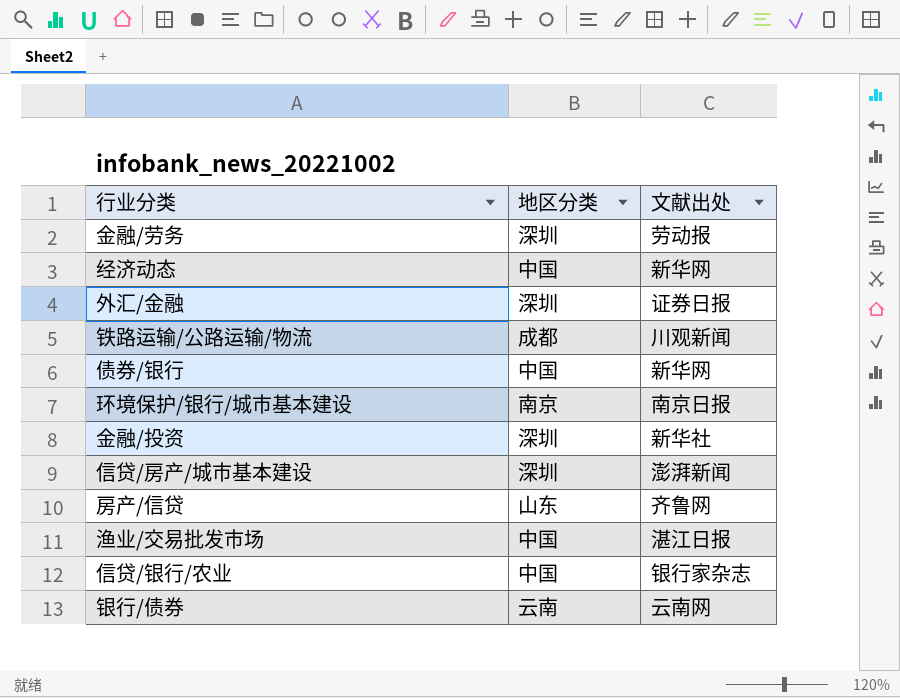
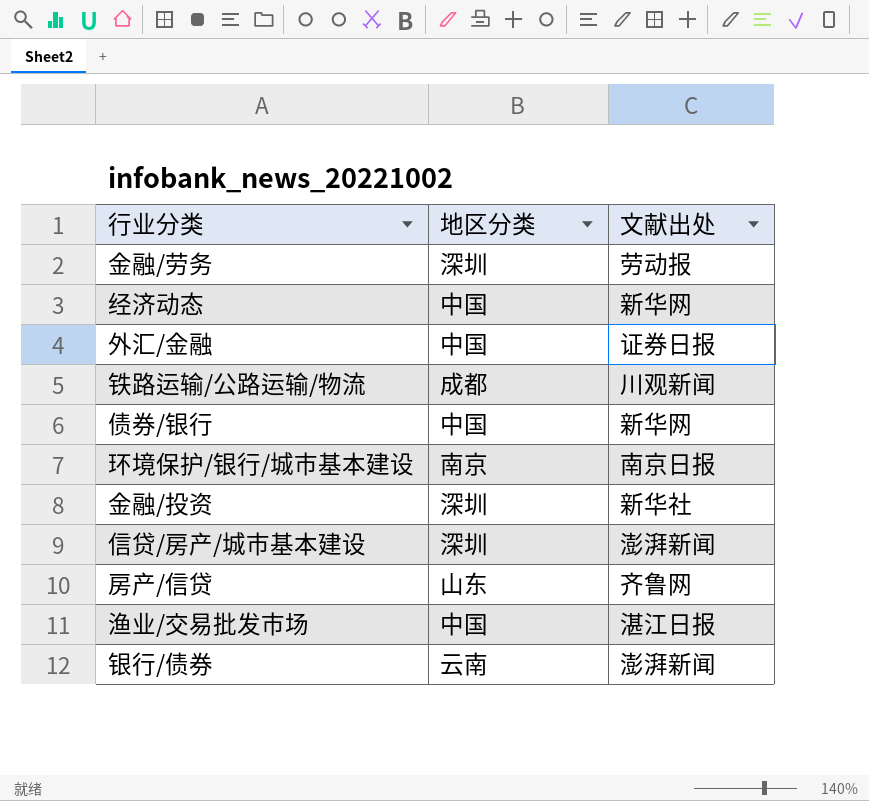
row 信贷/银行/农业: 中国 | 银行家杂志 -> none
外汇/金融 | 地区分类: 深圳 -> 中国
银行/债券 | 文献出处: 云南网 -> 澎湃新闻

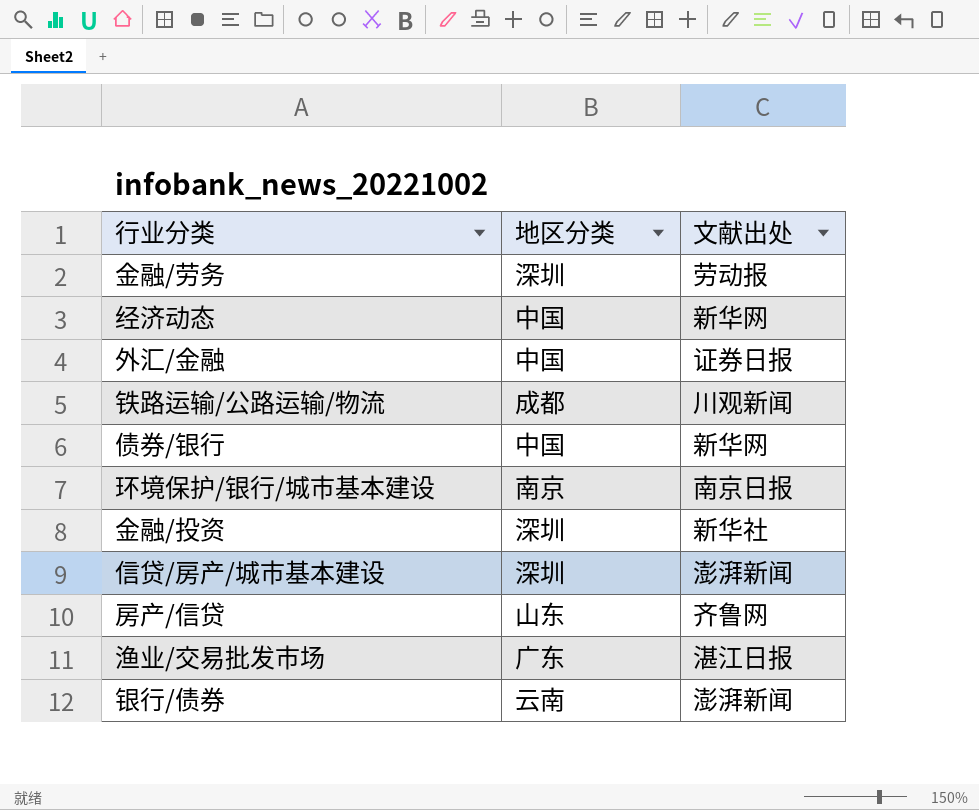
渔业/交易批发市场 | 地区分类: 中国 -> 广东

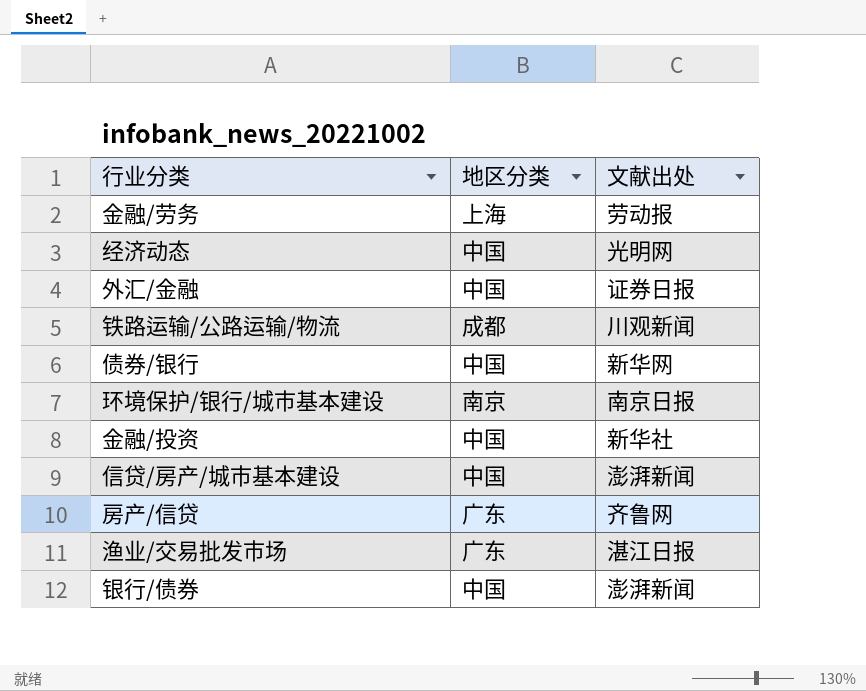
金融/劳务 | 地区分类: 深圳 -> 上海
经济动态 | 文献出处: 新华网 -> 光明网
金融/投资 | 地区分类: 深圳 -> 中国
信贷/房产/城市基本建设 | 地区分类: 深圳 -> 中国
房产/信贷 | 地区分类: 山东 -> 广东
银行/债券 | 地区分类: 云南 -> 中国

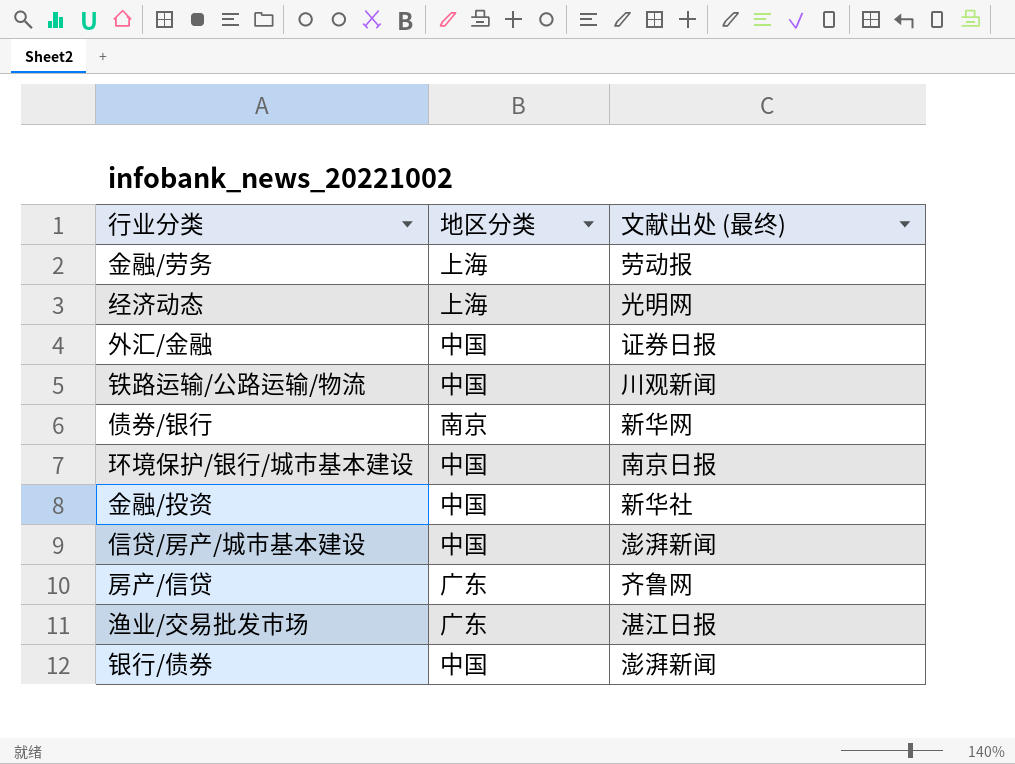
column name: 文献出处 -> 文献出处 (最终)
经济动态 | 地区分类: 中国 -> 上海
铁路运输/公路运输/物流 | 地区分类: 成都 -> 中国
债券/银行 | 地区分类: 中国 -> 南京
环境保护/银行/城市基本建设 | 地区分类: 南京 -> 中国

